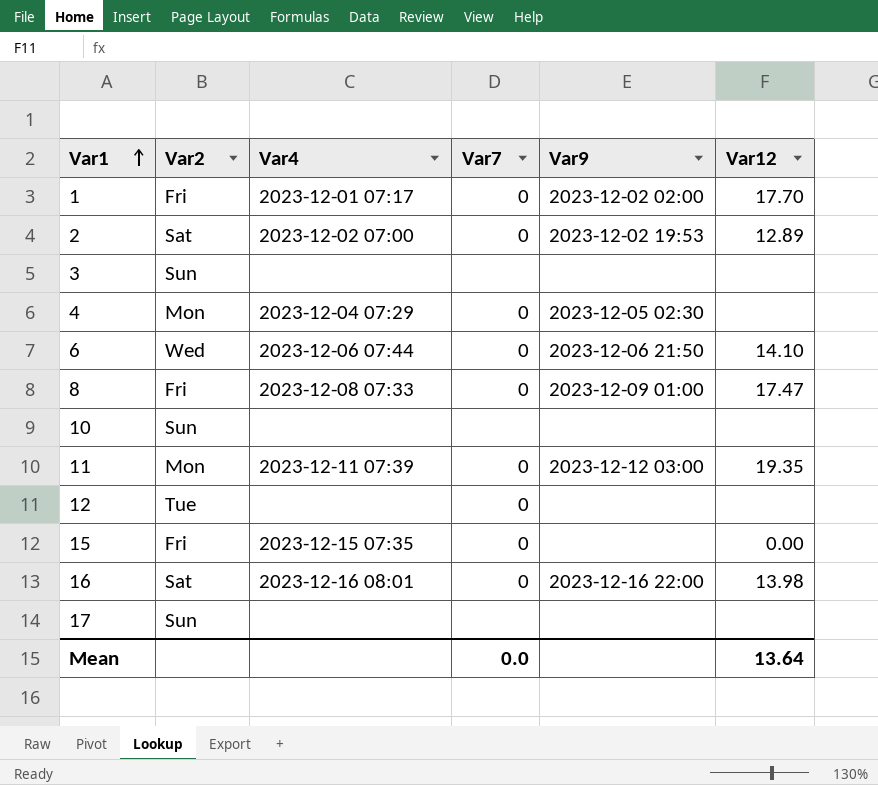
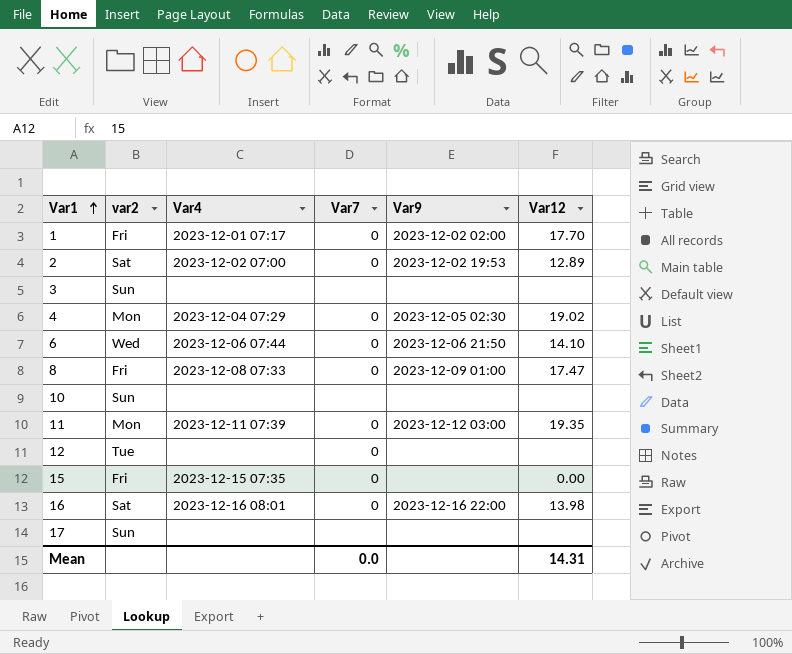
column name: Var2 -> var2
4 | Var12: none -> 19.02
Mean | Var12: 13.64 -> 14.31

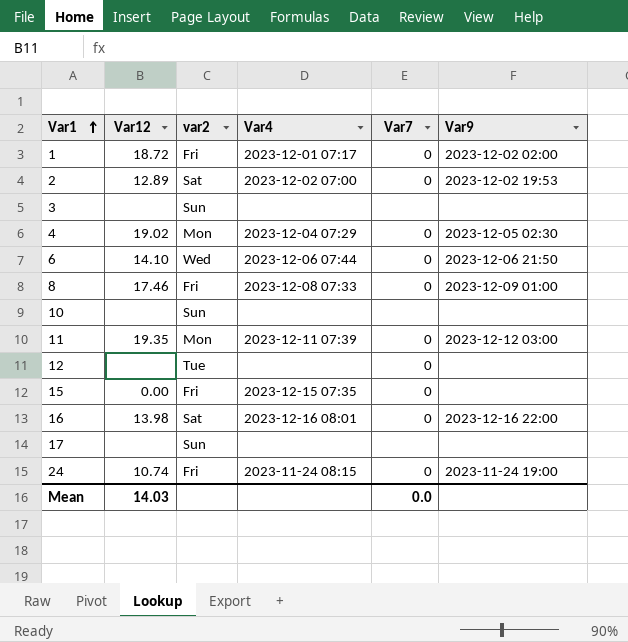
column Var12 | position: 6 -> 2
1 | Var12: 17.70 -> 18.72
8 | Var12: 17.47 -> 17.46
row 24: none -> 10.74 | Fri | 2023-11-24 08:15 | 0 | 2023-11-24 19:00
Mean | Var12: 14.31 -> 14.03

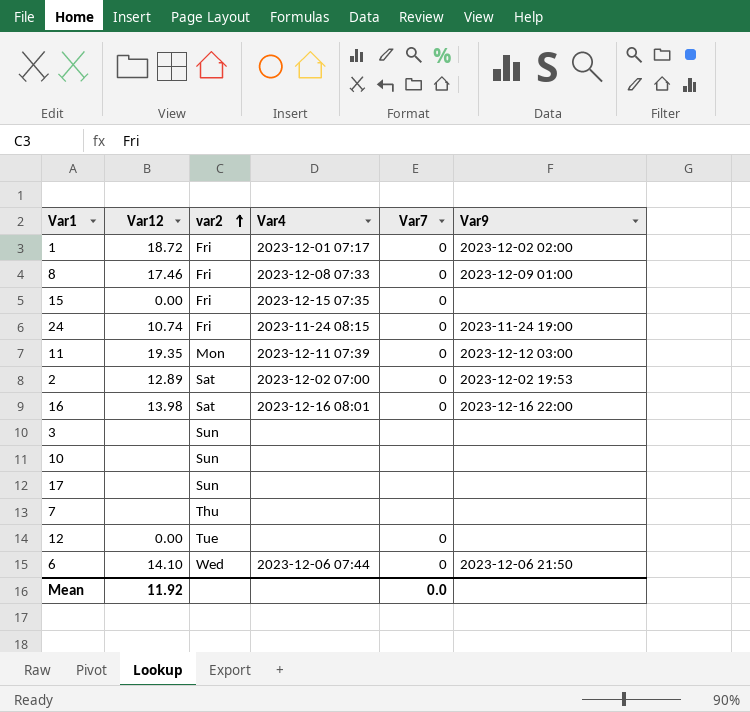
row order: Var1 ascending -> var2 ascending
row 4: 19.02 | Mon | 2023-12-04 07:29 | 0 | 2023-12-05 02:30 -> none
row 7: none -> none | Thu | none | none | none
12 | Var12: none -> 0.00
Mean | Var12: 14.03 -> 11.92

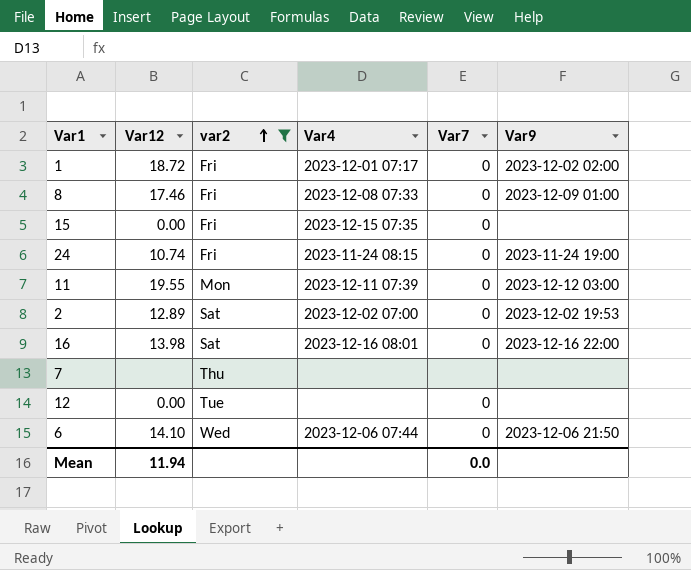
filter: none -> var2 != Sun
11 | Var12: 19.35 -> 19.55
Mean | Var12: 11.92 -> 11.94

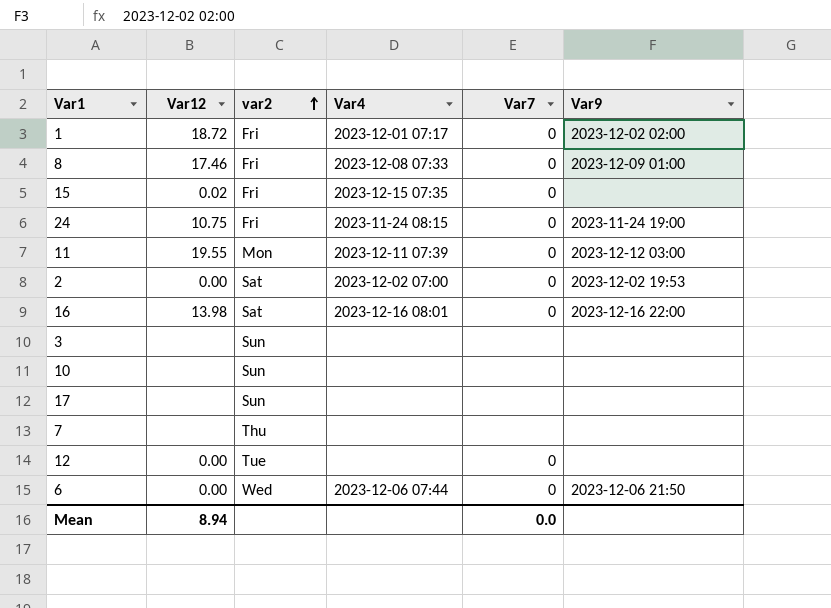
filter: var2 != Sun -> none
15 | Var12: 0.00 -> 0.02
24 | Var12: 10.74 -> 10.75
2 | Var12: 12.89 -> 0.00
6 | Var12: 14.10 -> 0.00
Mean | Var12: 11.94 -> 8.94

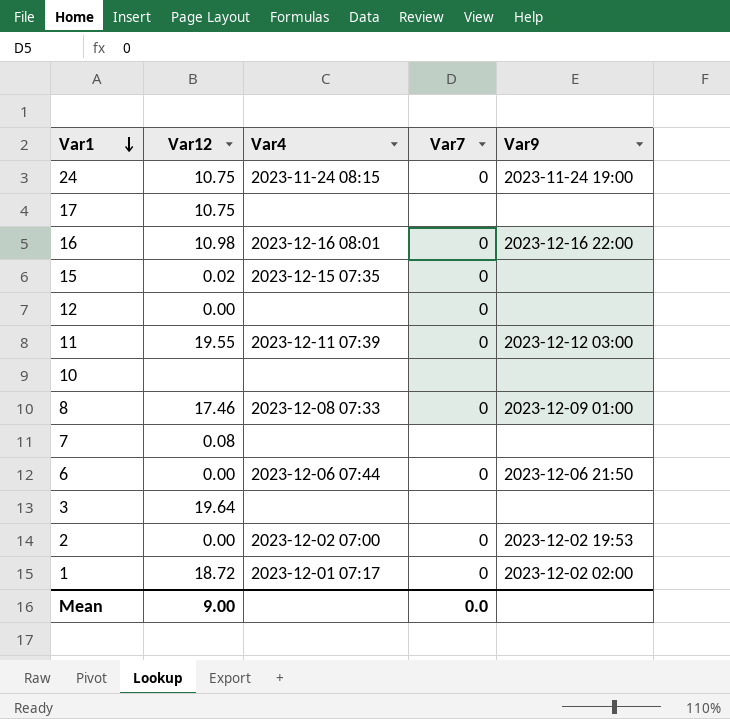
row order: var2 ascending -> Var1 descending
column var2 | position: 3 -> none
17 | Var12: none -> 10.75
16 | Var12: 13.98 -> 10.98
7 | Var12: none -> 0.08
3 | Var12: none -> 19.64
Mean | Var12: 8.94 -> 9.00

